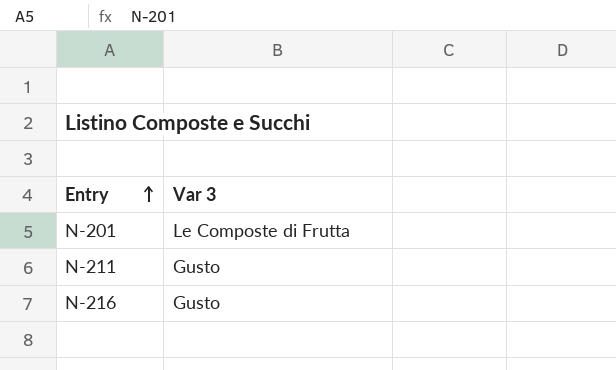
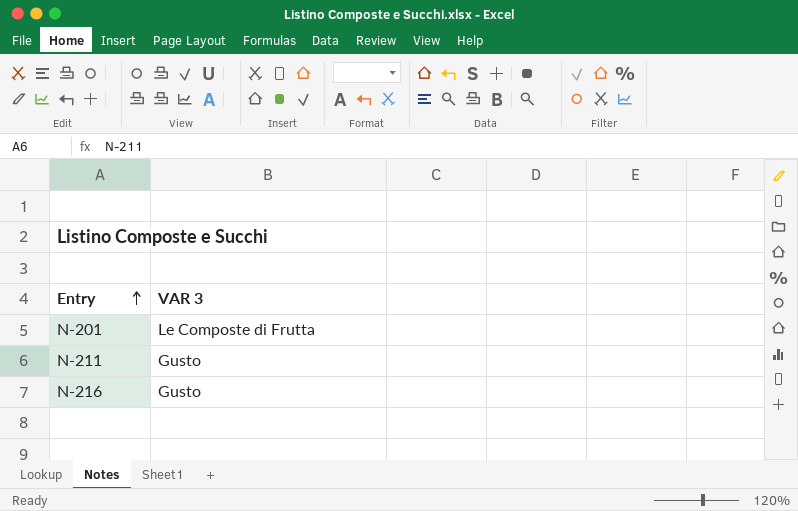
column name: Var 3 -> VAR 3

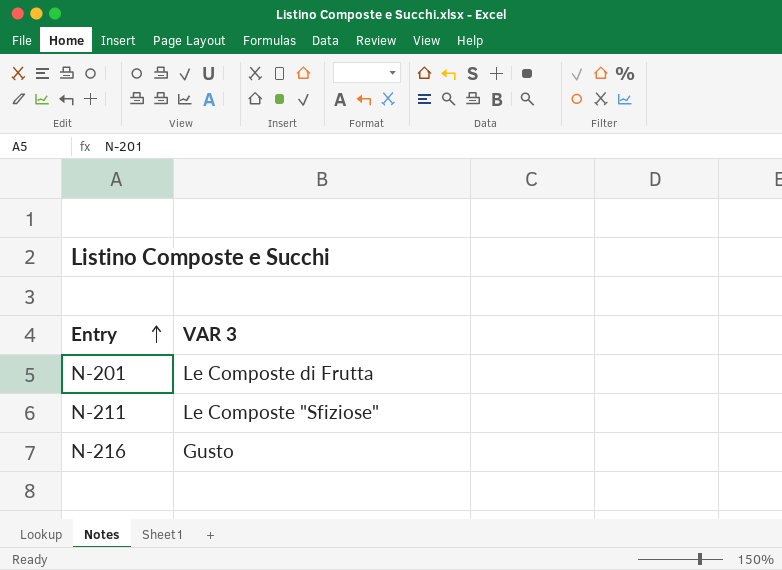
N-211 | VAR 3: Gusto -> Le Composte "Sfiziose"

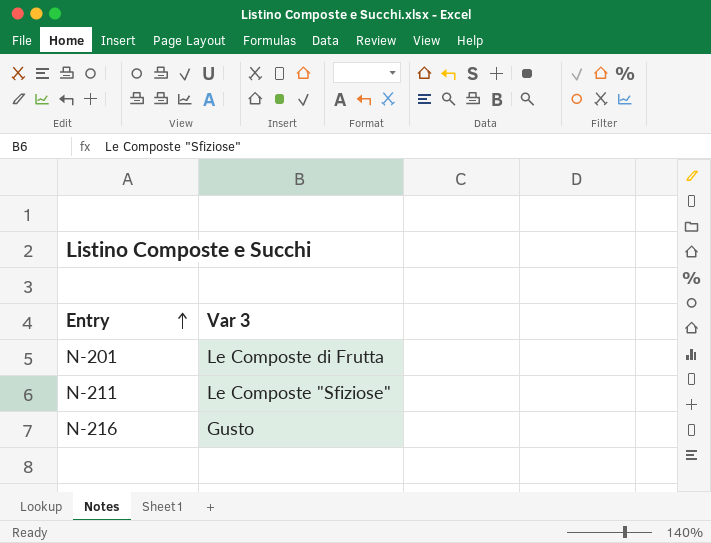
column name: VAR 3 -> Var 3

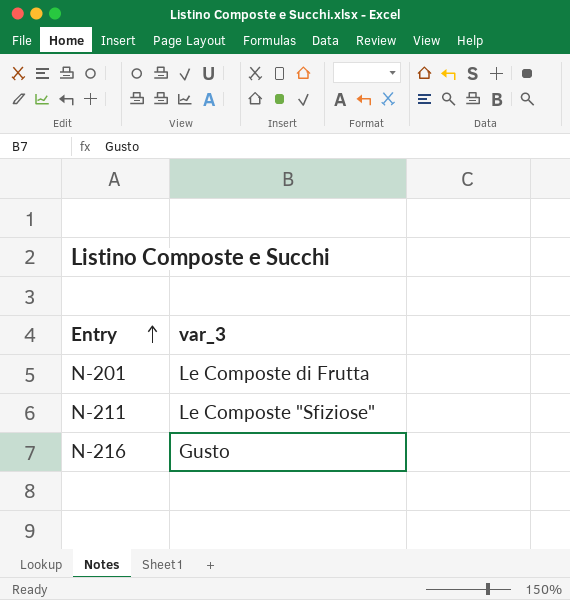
column name: Var 3 -> var_3

